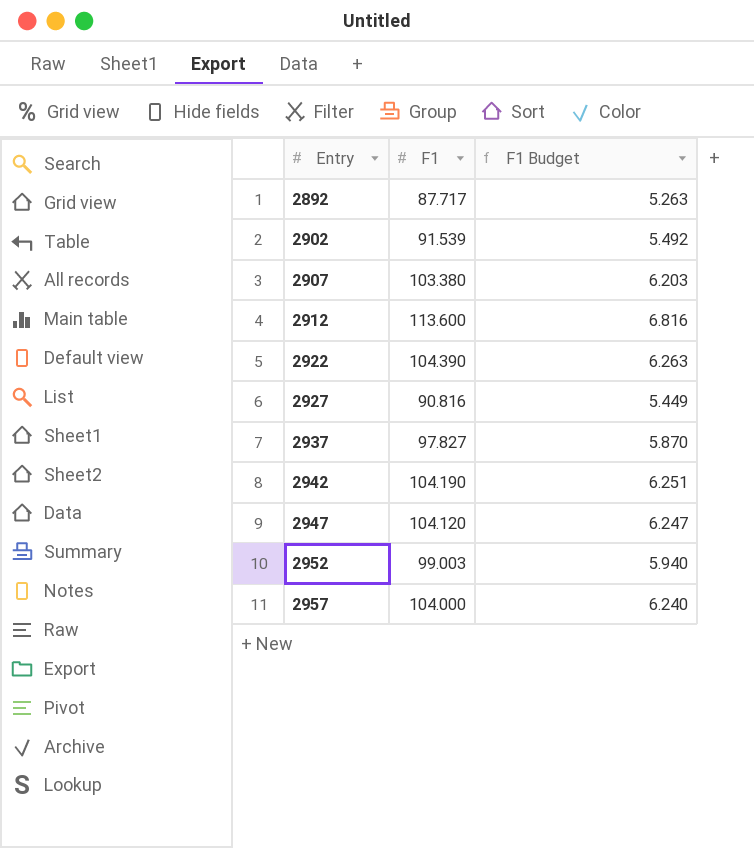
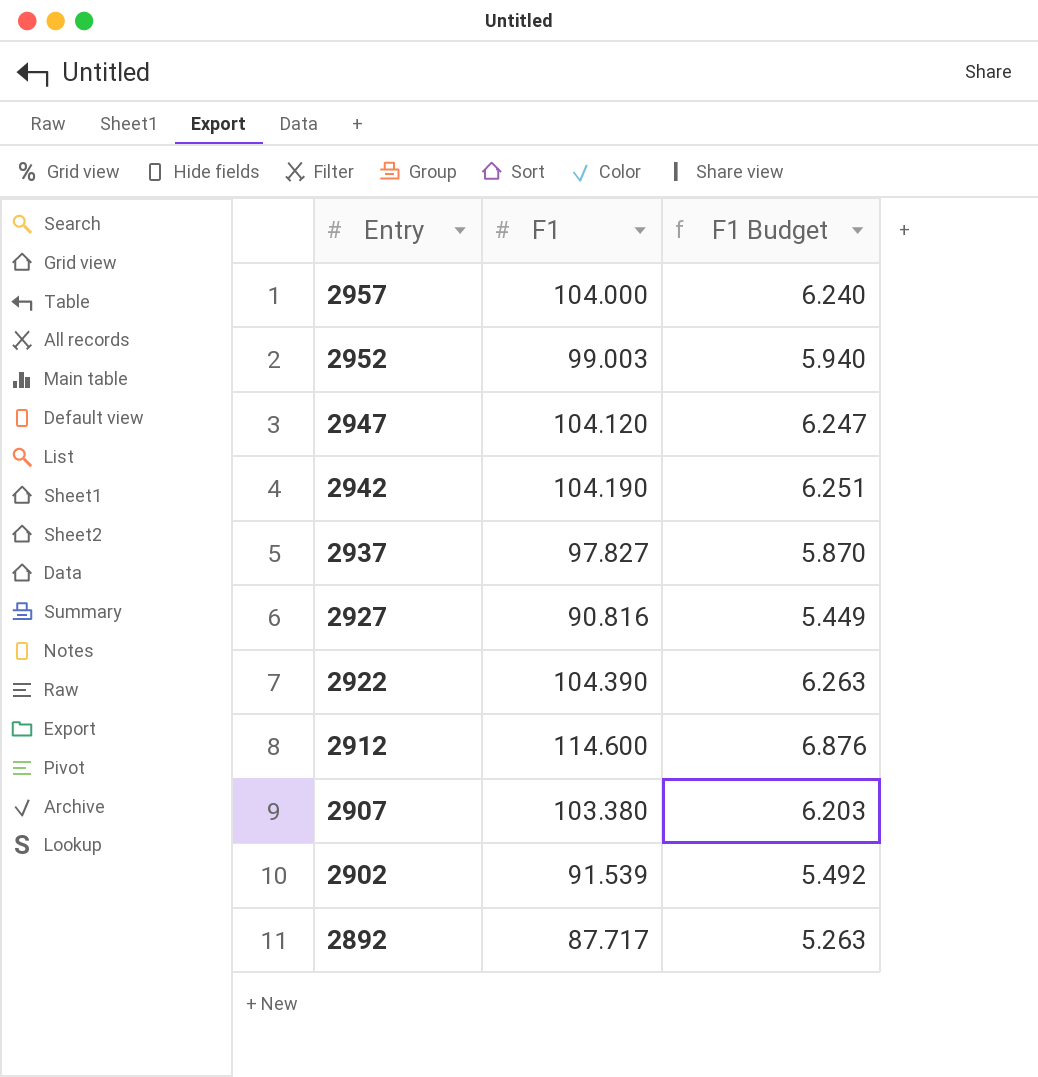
row order: Entry ascending -> Entry descending
2912 | F1: 113.600 -> 114.600
2912 | F1 Budget: 6.816 -> 6.876

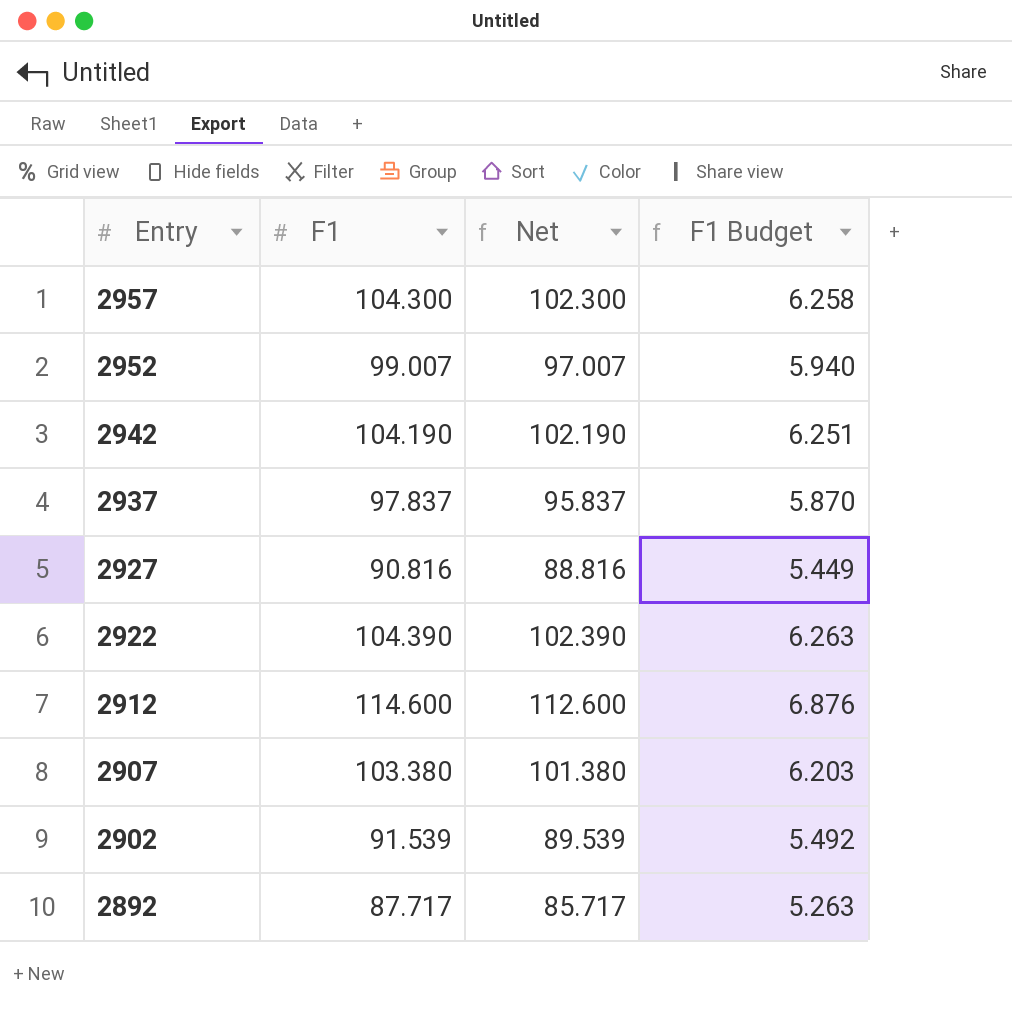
column Net | formula: none -> [F1] - 2
row 2947: 104.120 | 6.247 -> none
2957 | F1: 104.000 -> 104.300
2957 | F1 Budget: 6.240 -> 6.258
2952 | F1: 99.003 -> 99.007
2937 | F1: 97.827 -> 97.837

